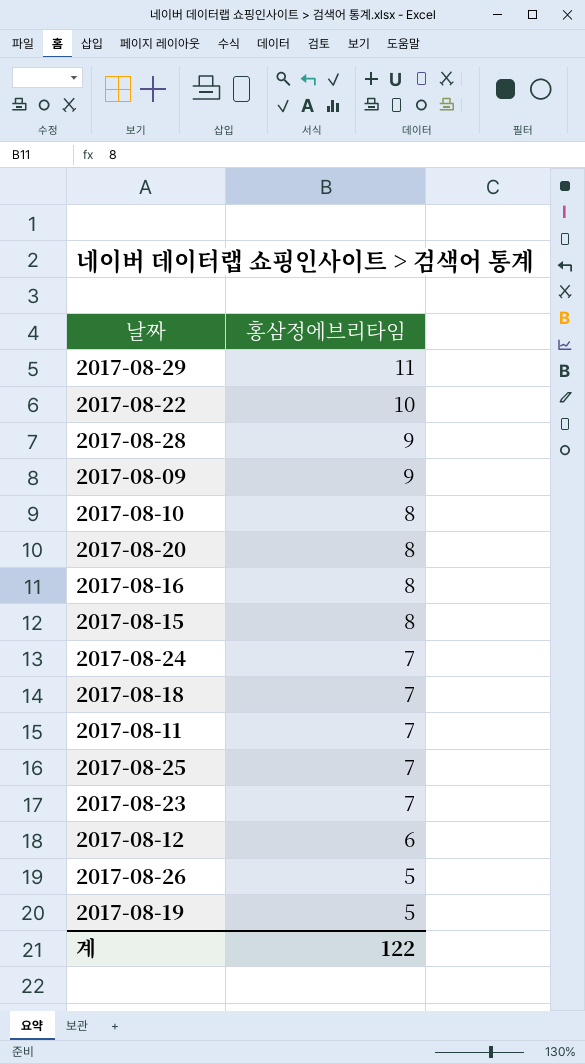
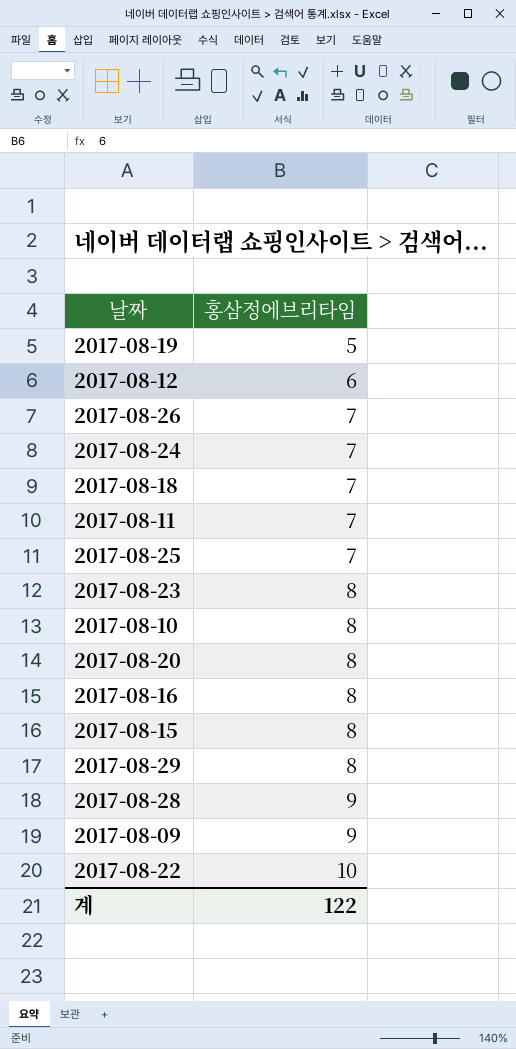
row order: 홍삼정에브리타임 descending -> 홍삼정에브리타임 ascending
2017-08-26 | 홍삼정에브리타임: 5 -> 7
2017-08-23 | 홍삼정에브리타임: 7 -> 8
2017-08-29 | 홍삼정에브리타임: 11 -> 8

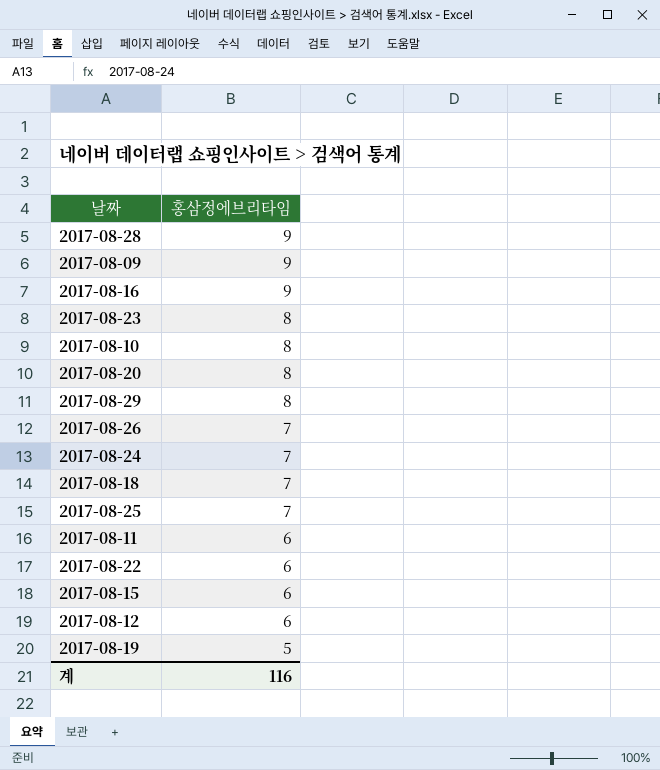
row order: 홍삼정에브리타임 ascending -> 홍삼정에브리타임 descending
2017-08-16 | 홍삼정에브리타임: 8 -> 9
2017-08-11 | 홍삼정에브리타임: 7 -> 6
2017-08-22 | 홍삼정에브리타임: 10 -> 6
2017-08-15 | 홍삼정에브리타임: 8 -> 6
계 | 홍삼정에브리타임: 122 -> 116

